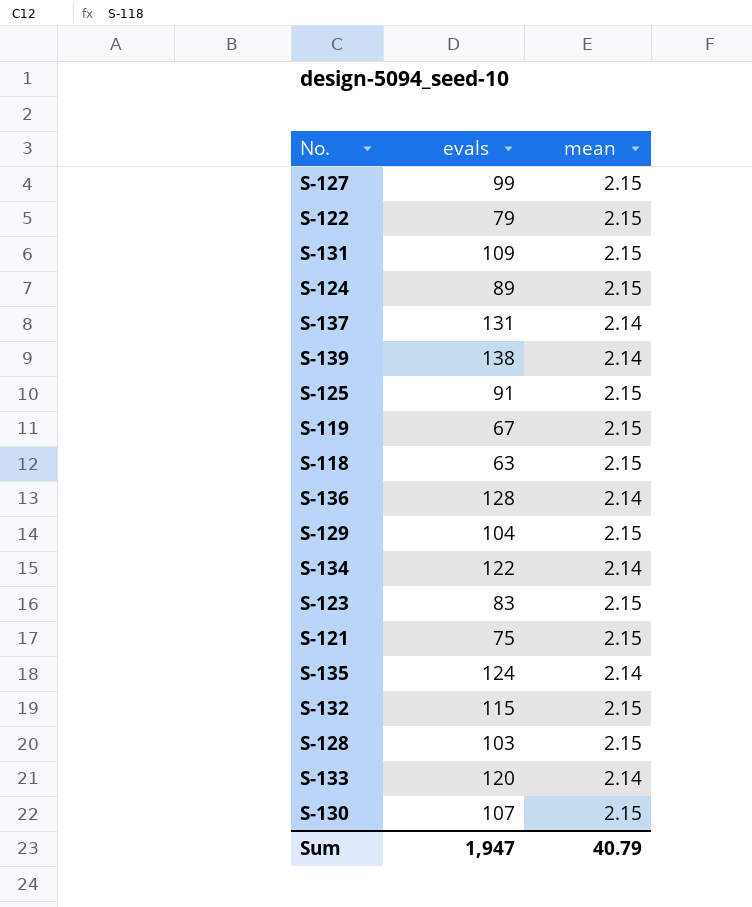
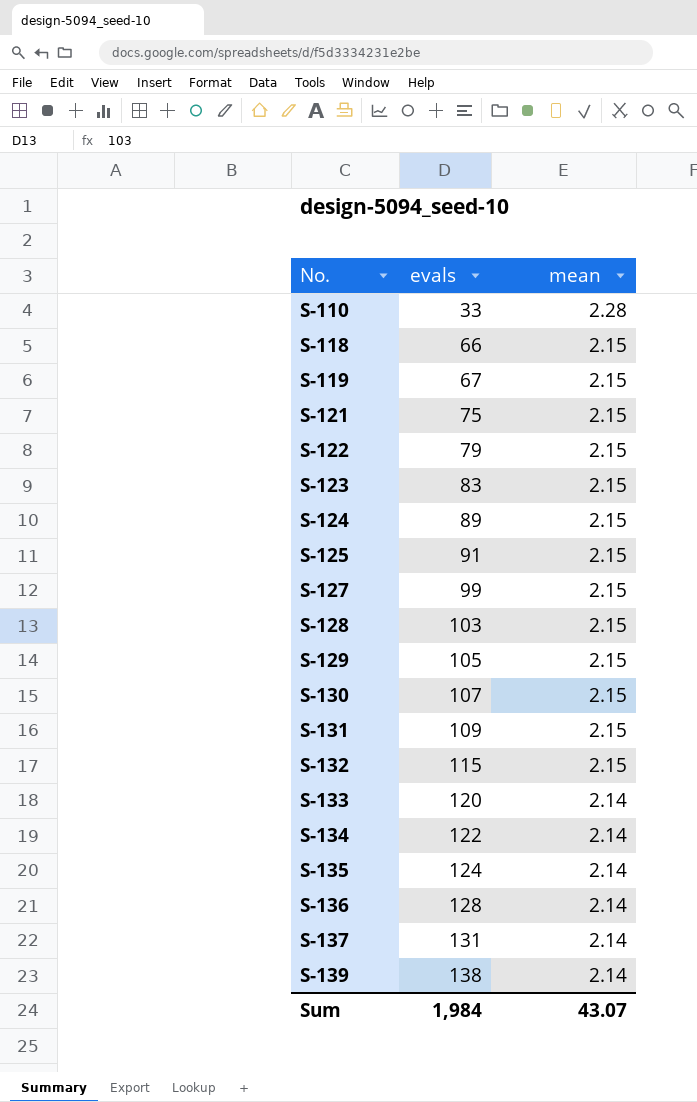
row order: none -> No. ascending
row S-110: none -> 33 | 2.28
S-118 | evals: 63 -> 66
S-129 | evals: 104 -> 105
Sum | evals: 1,947 -> 1,984
Sum | mean: 40.79 -> 43.07

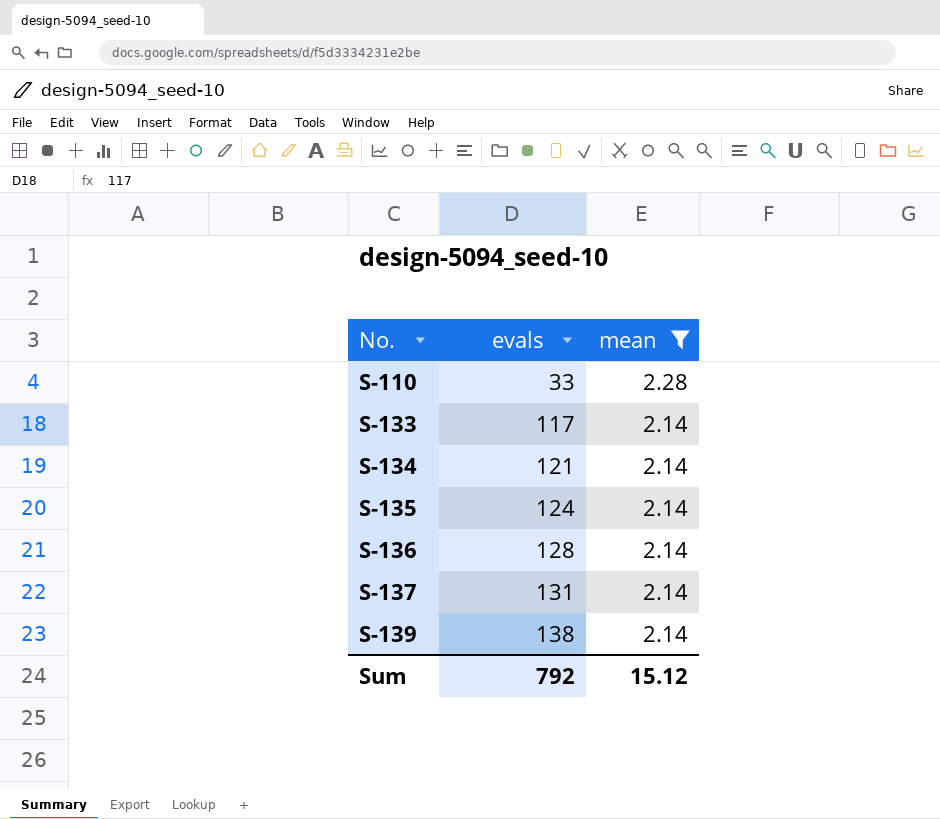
filter: none -> mean != 2.15
S-133 | evals: 120 -> 117
S-134 | evals: 122 -> 121
Sum | evals: 1,984 -> 792
Sum | mean: 43.07 -> 15.12

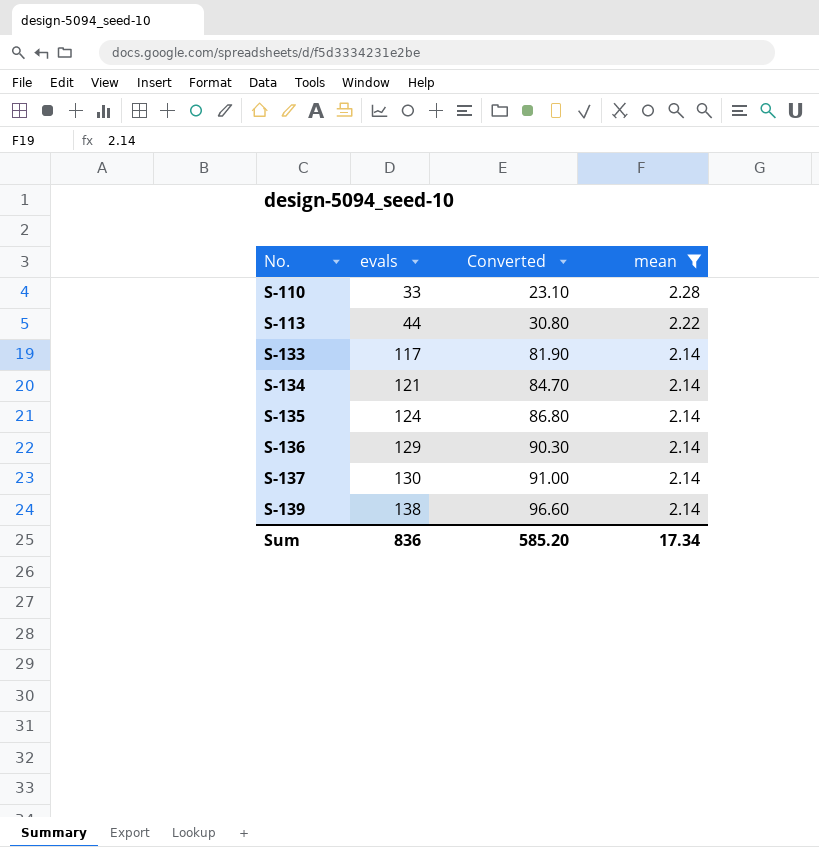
column Converted | formula: none -> [evals] * 0.7
row S-113: none -> 44 | 30.80 | 2.22
S-136 | evals: 128 -> 129
S-137 | evals: 131 -> 130
Sum | evals: 792 -> 836
Sum | mean: 15.12 -> 17.34

